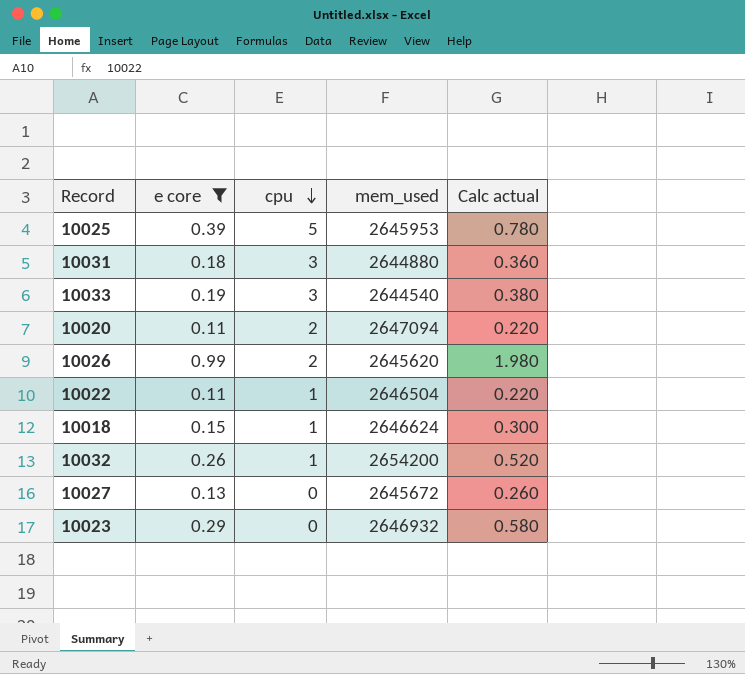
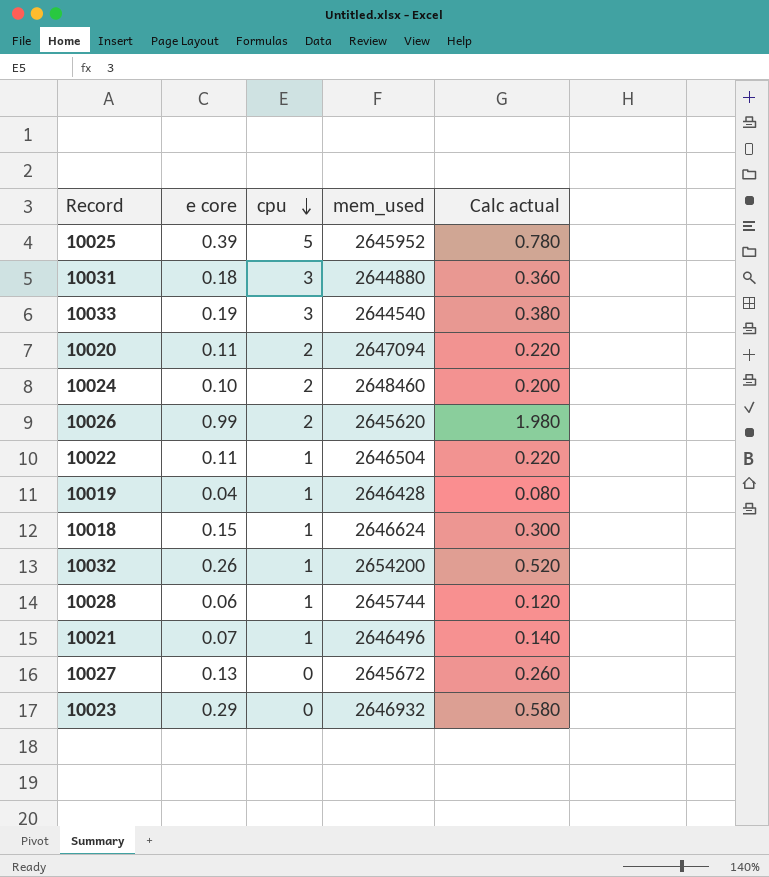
filter: e core >= 0.11 -> none
10025 | mem_used: 2645953 -> 2645952

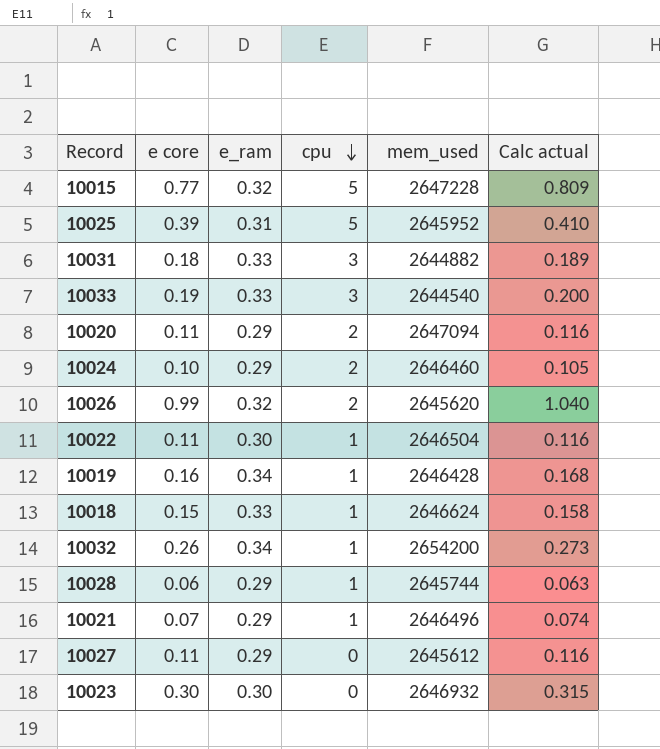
column e_ram | position: none -> 3
column Calc actual | formula: [e core] * 2 -> [e core] * 1.05
row 10015: none -> 0.77 | 0.32 | 5 | 2647228 | 0.809
10031 | mem_used: 2644880 -> 2644882
10024 | mem_used: 2648460 -> 2646460
10019 | e core: 0.04 -> 0.16
10027 | e core: 0.13 -> 0.11
10027 | mem_used: 2645672 -> 2645612
10023 | e core: 0.29 -> 0.30

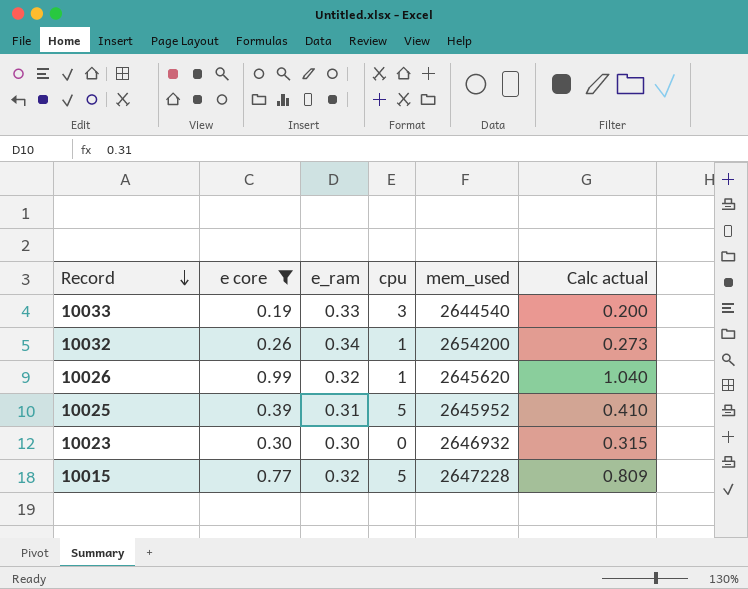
filter: none -> e core >= 0.19
row order: cpu descending -> Record descending
10026 | cpu: 2 -> 1

